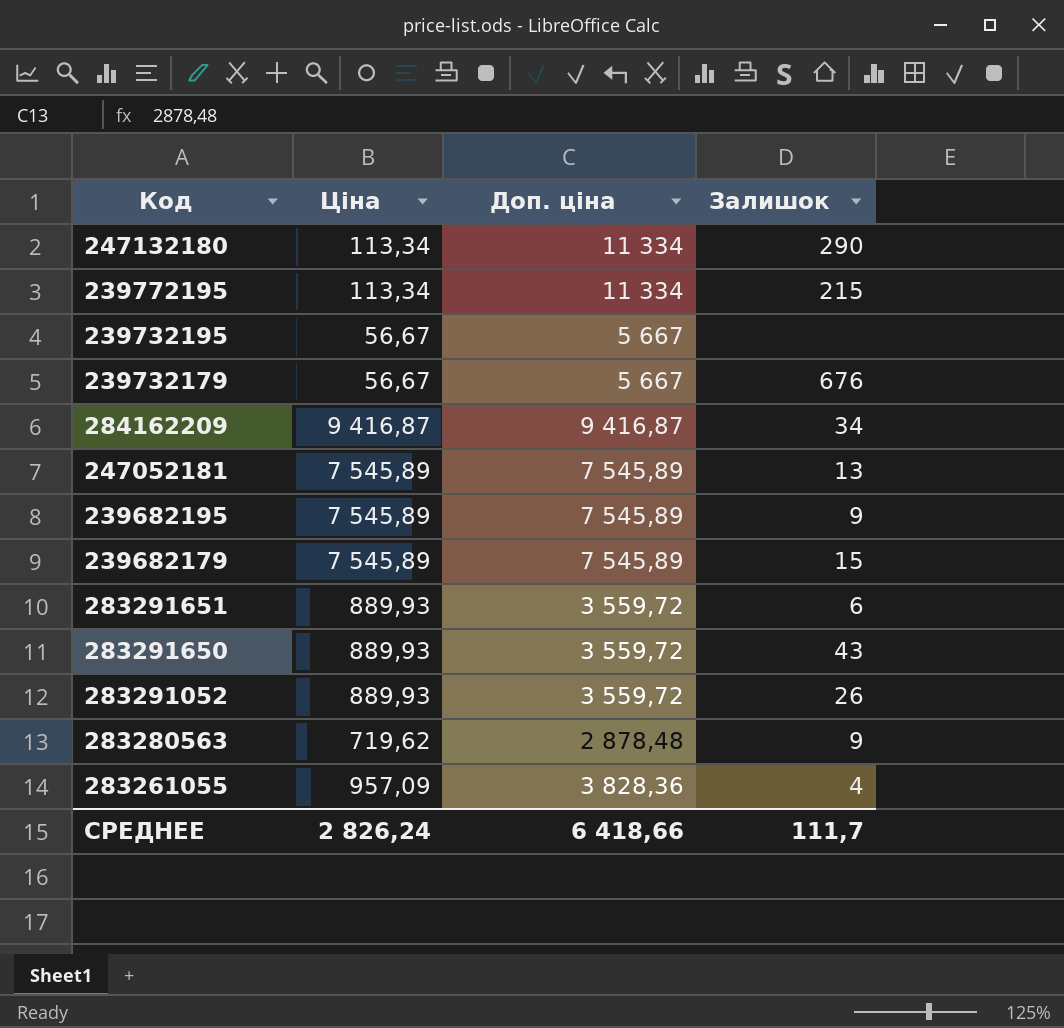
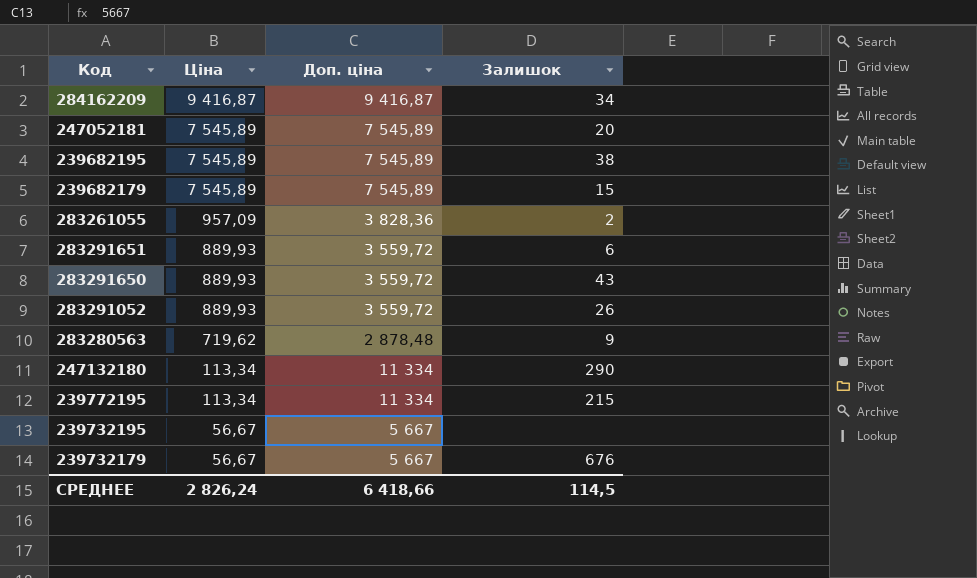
row order: none -> Ціна descending
247052181 | Залишок: 13 -> 20
239682195 | Залишок: 9 -> 38
283261055 | Залишок: 4 -> 2
СРЕДНЕЕ | Залишок: 111,7 -> 114,5

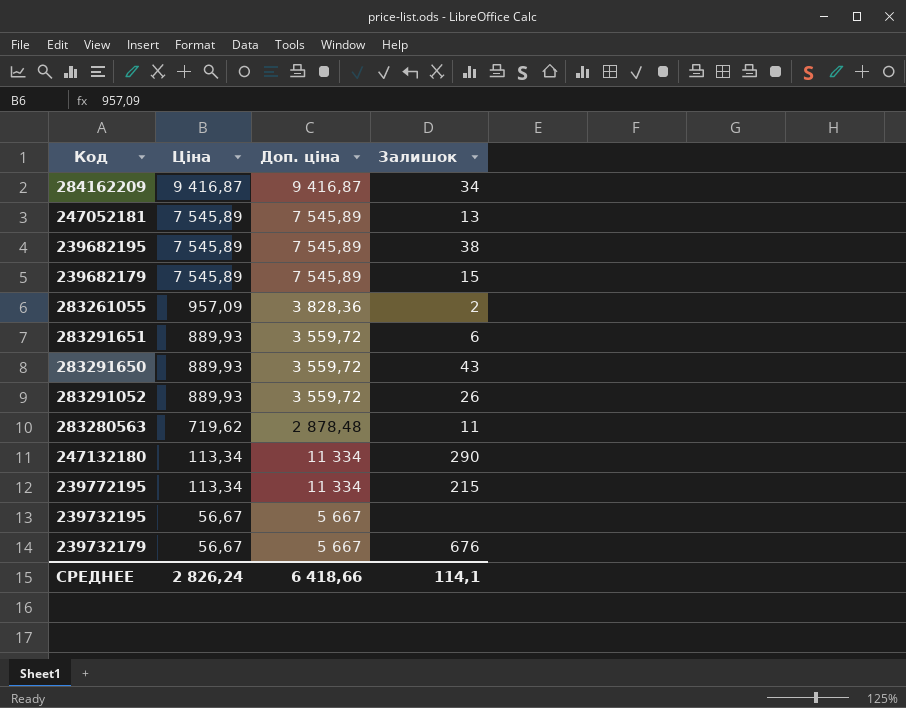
247052181 | Залишок: 20 -> 13
283280563 | Залишок: 9 -> 11
СРЕДНЕЕ | Залишок: 114,5 -> 114,1

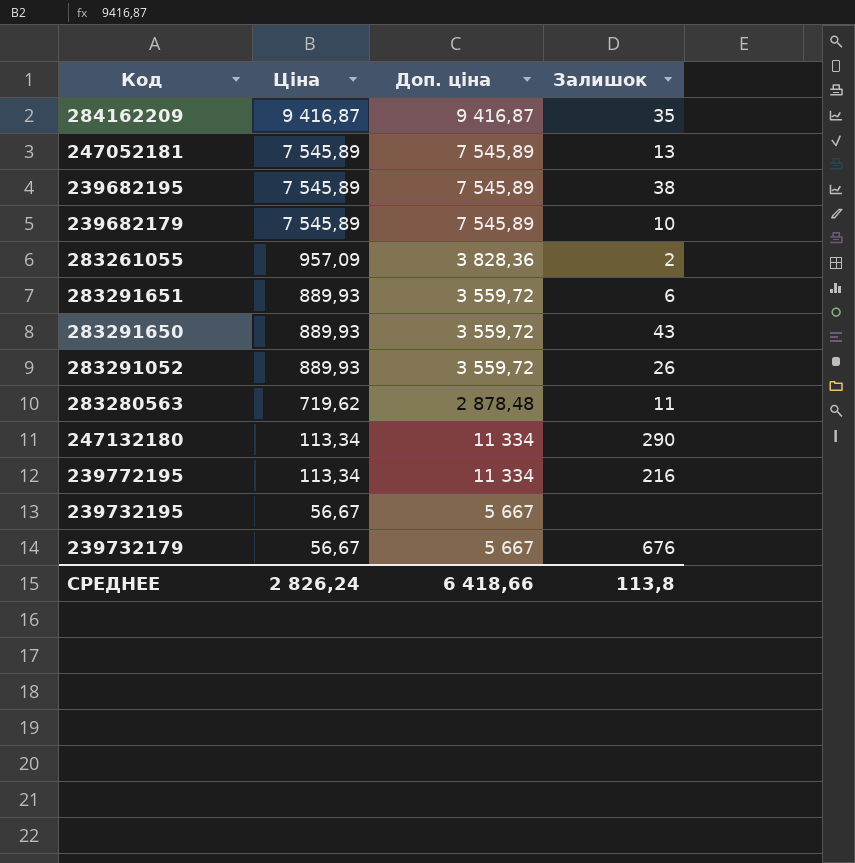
284162209 | Залишок: 34 -> 35
239682179 | Залишок: 15 -> 10
239772195 | Залишок: 215 -> 216
СРЕДНЕЕ | Залишок: 114,1 -> 113,8

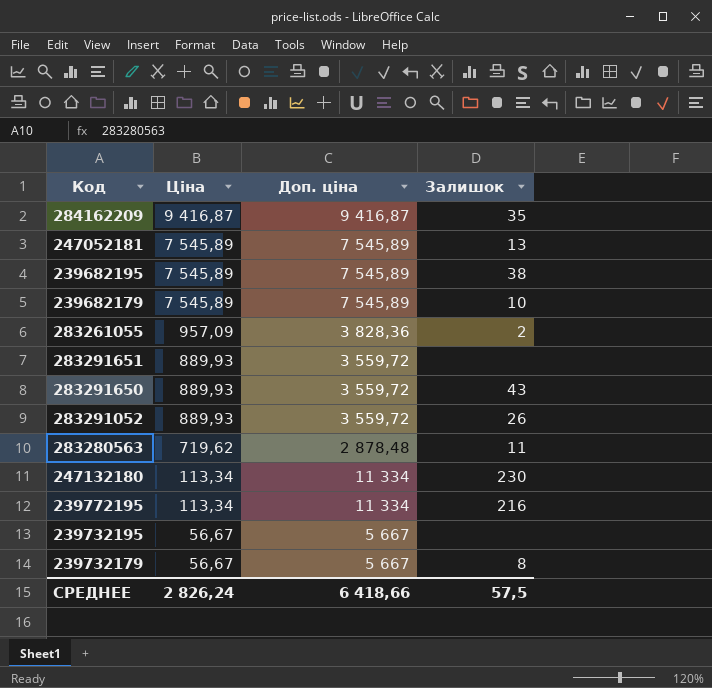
283291651 | Залишок: 6 -> none
247132180 | Залишок: 290 -> 230
239732179 | Залишок: 676 -> 8
СРЕДНЕЕ | Залишок: 113,8 -> 57,5

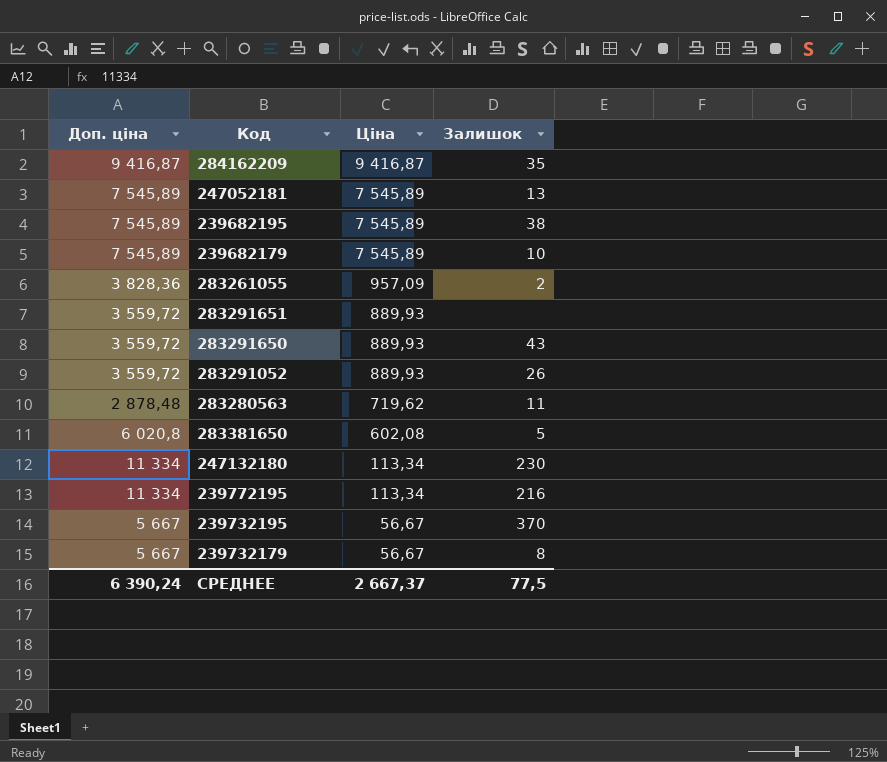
column Доп. ціна | position: 3 -> 1
row 283381650: none -> 6 020,8 | 602,08 | 5
239732195 | Залишок: none -> 370
СРЕДНЕЕ | Доп. ціна: 6 418,66 -> 6 390,24
СРЕДНЕЕ | Ціна: 2 826,24 -> 2 667,37
СРЕДНЕЕ | Залишок: 57,5 -> 77,5

